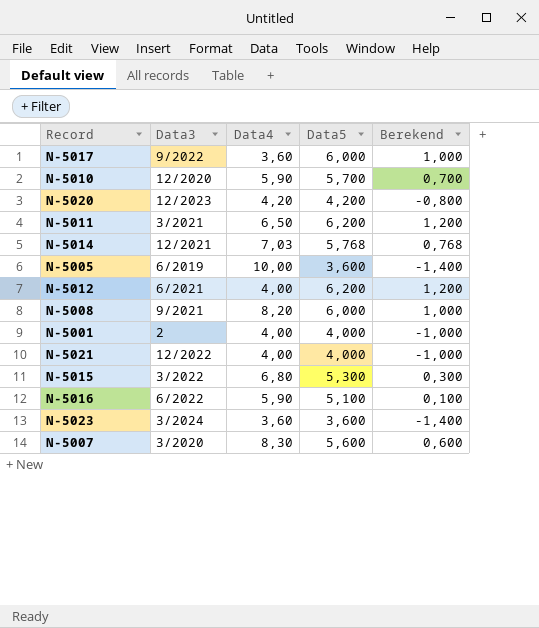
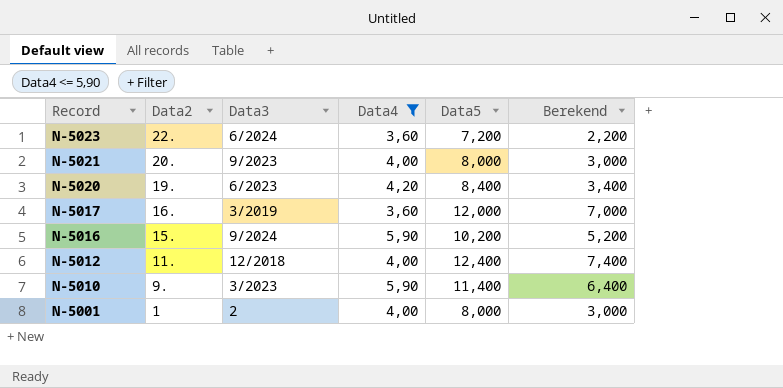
filter: none -> Data4 <= 5,90
row order: none -> Record descending
column Data2 | position: none -> 2
N-5023 | Data3: 3/2024 -> 6/2024
N-5023 | Data5: 3,600 -> 7,200
N-5023 | Berekend: -1,400 -> 2,200
N-5021 | Data3: 12/2022 -> 9/2023
N-5021 | Data5: 4,000 -> 8,000
N-5021 | Berekend: -1,000 -> 3,000
N-5020 | Data3: 12/2023 -> 6/2023
N-5020 | Data5: 4,200 -> 8,400
N-5020 | Berekend: -0,800 -> 3,400
N-5017 | Data3: 9/2022 -> 3/2019
N-5017 | Data5: 6,000 -> 12,000
N-5017 | Berekend: 1,000 -> 7,000
N-5016 | Data3: 6/2022 -> 9/2024
N-5016 | Data5: 5,100 -> 10,200
N-5016 | Berekend: 0,100 -> 5,200
N-5012 | Data3: 6/2021 -> 12/2018
N-5012 | Data5: 6,200 -> 12,400
N-5012 | Berekend: 1,200 -> 7,400
N-5010 | Data3: 12/2020 -> 3/2023
N-5010 | Data5: 5,700 -> 11,400
N-5010 | Berekend: 0,700 -> 6,400
N-5001 | Data5: 4,000 -> 8,000
N-5001 | Berekend: -1,000 -> 3,000

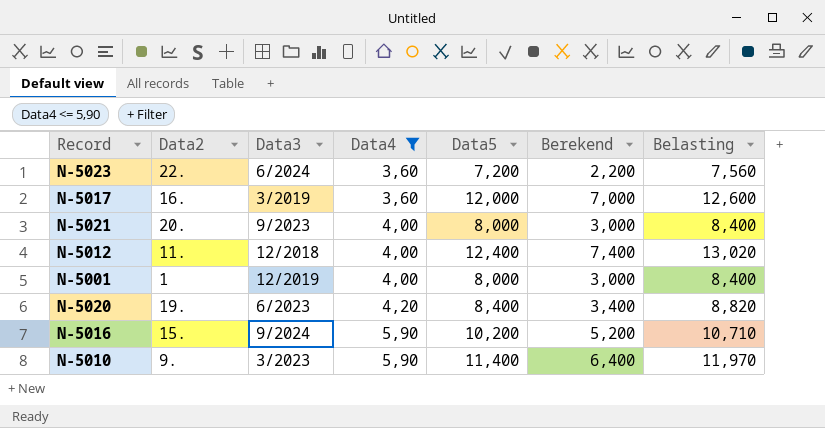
row order: Record descending -> Data4 ascending
column Belasting | formula: none -> [Data5] * 1,05
N-5001 | Data3: 2 -> 12/2019

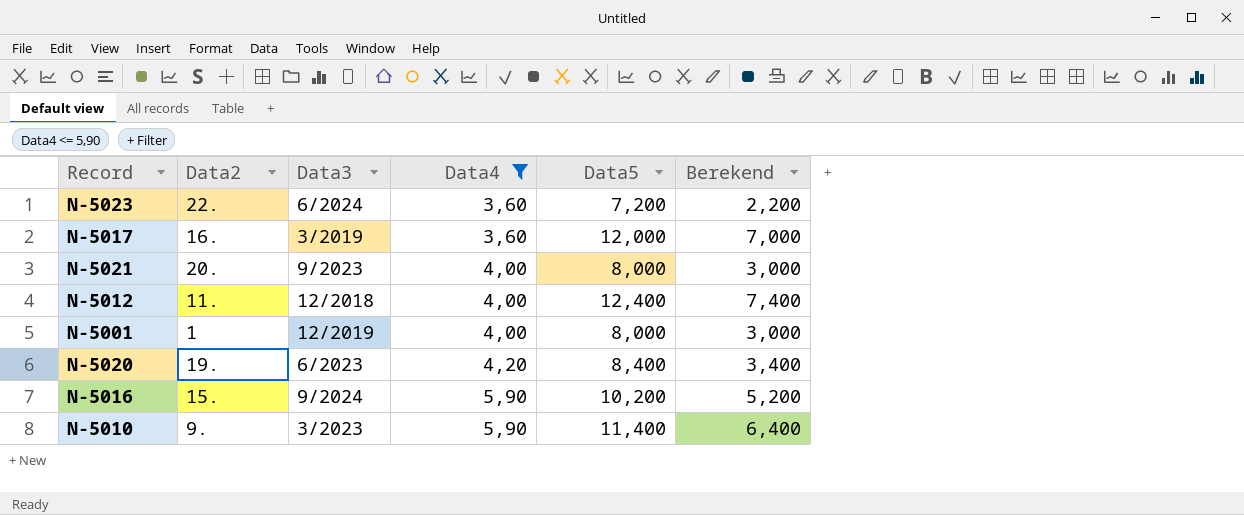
column Belasting | formula: [Data5] * 1,05 -> none

